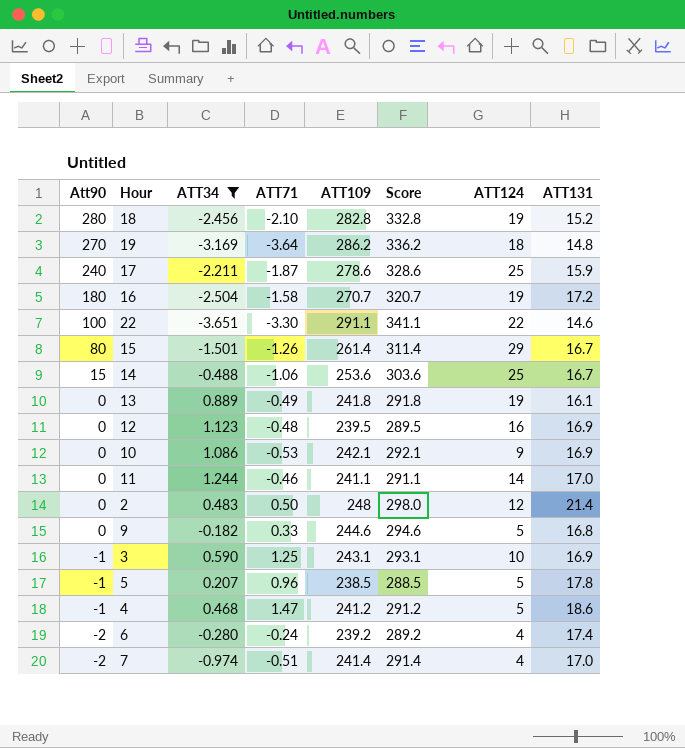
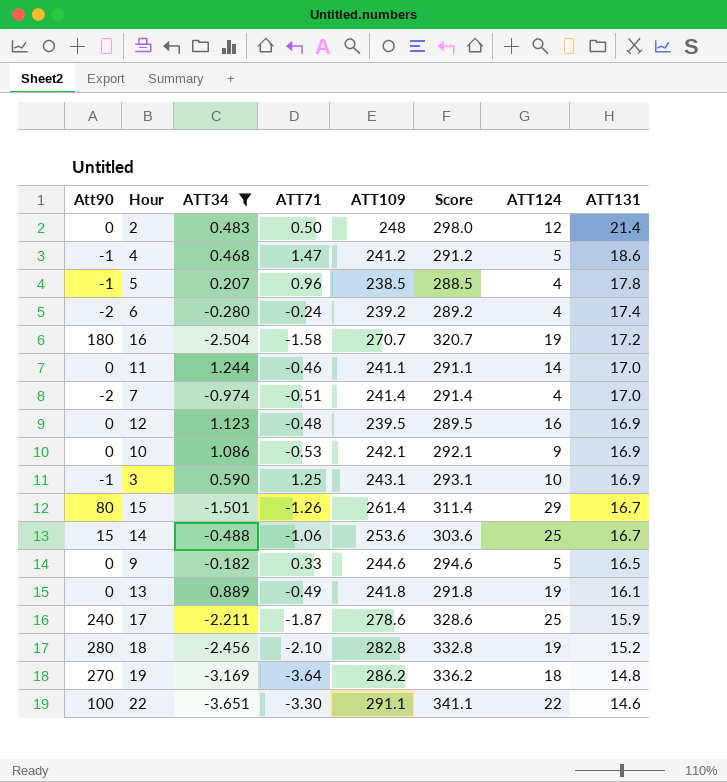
row order: Att90 descending -> ATT131 descending
5 | ATT124: 5 -> 4
9 | ATT131: 16.8 -> 16.5

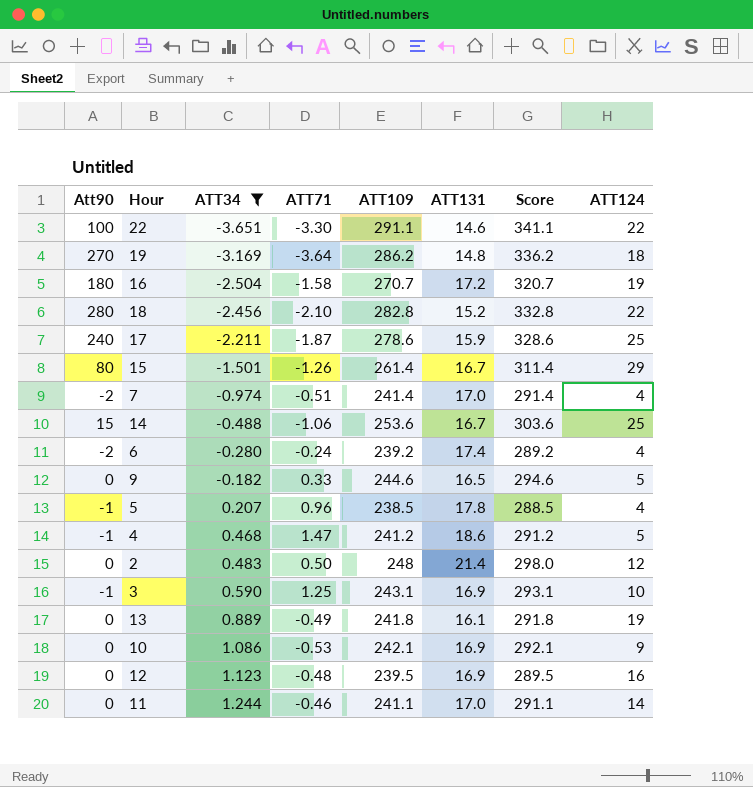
row order: ATT131 descending -> ATT34 ascending
column ATT131 | position: 8 -> 6
18 | ATT124: 19 -> 22

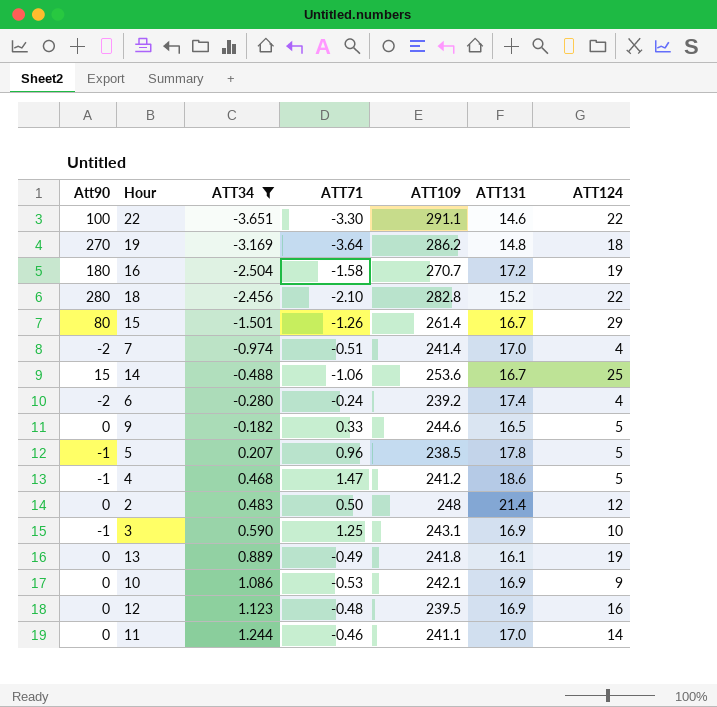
column Score | formula: [ATT109] + 50 -> none
row 17: 240 | -2.211 | -1.87 | 278.6 | 15.9 | 328.6 | 25 -> none
5 | ATT124: 4 -> 5

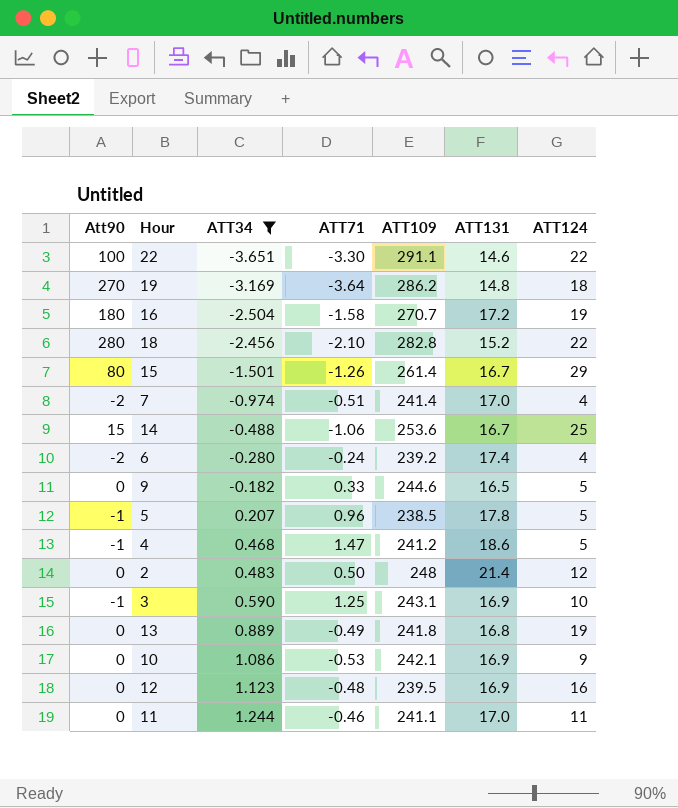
13 | ATT131: 16.1 -> 16.8
11 | ATT124: 14 -> 11

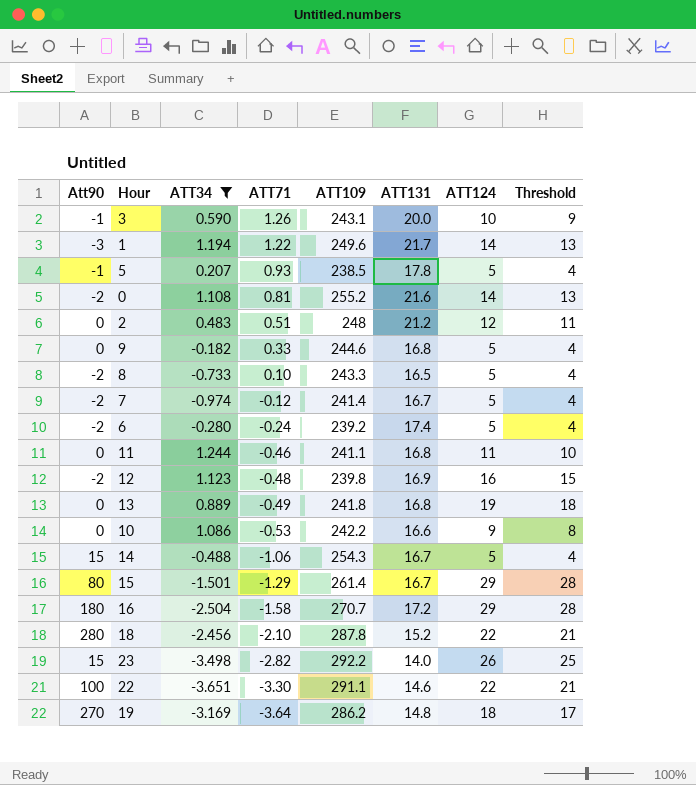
row order: ATT34 ascending -> ATT71 descending
column Threshold | formula: none -> [ATT124] - 1
row 4: -1 | 0.468 | 1.47 | 241.2 | 18.6 | 5 -> none
3 | ATT71: 1.25 -> 1.26
3 | ATT131: 16.9 -> 20.0
row 1: none -> -3 | 1.194 | 1.22 | 249.6 | 21.7 | 14 | 13
5 | ATT71: 0.96 -> 0.93
row 0: none -> -2 | 1.108 | 0.81 | 255.2 | 21.6 | 14 | 13
2 | ATT71: 0.50 -> 0.51
2 | ATT131: 21.4 -> 21.2
9 | ATT131: 16.5 -> 16.8
row 8: none -> -2 | -0.733 | 0.10 | 243.3 | 16.5 | 5 | 4
7 | ATT71: -0.51 -> -0.12
7 | ATT131: 17.0 -> 16.7
7 | ATT124: 4 -> 5
6 | ATT124: 4 -> 5
11 | ATT131: 17.0 -> 16.8
12 | Att90: 0 -> -2
12 | ATT109: 239.5 -> 239.8
10 | ATT109: 242.1 -> 242.2
10 | ATT131: 16.9 -> 16.6
14 | ATT109: 253.6 -> 254.3
14 | ATT124: 25 -> 5
15 | ATT71: -1.26 -> -1.29
16 | ATT124: 19 -> 29
18 | ATT109: 282.8 -> 287.8
row 23: none -> 15 | -3.498 | -2.82 | 292.2 | 14.0 | 26 | 25

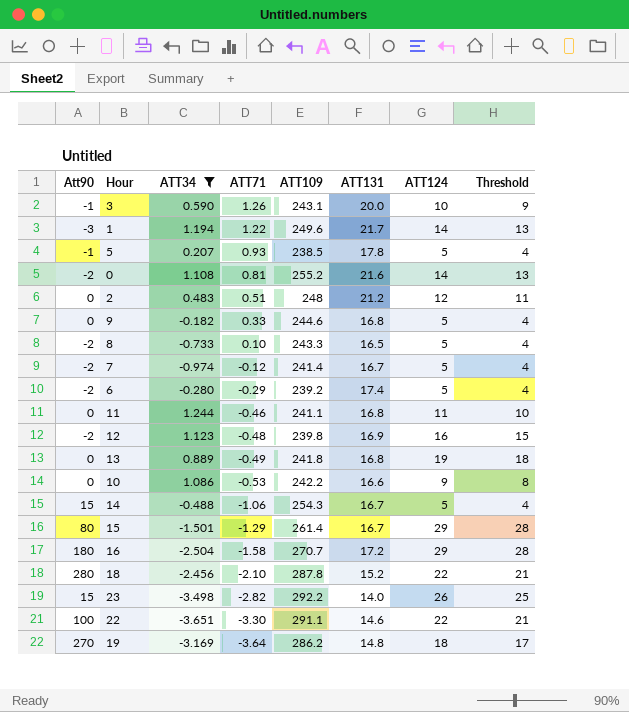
6 | ATT71: -0.24 -> -0.29

